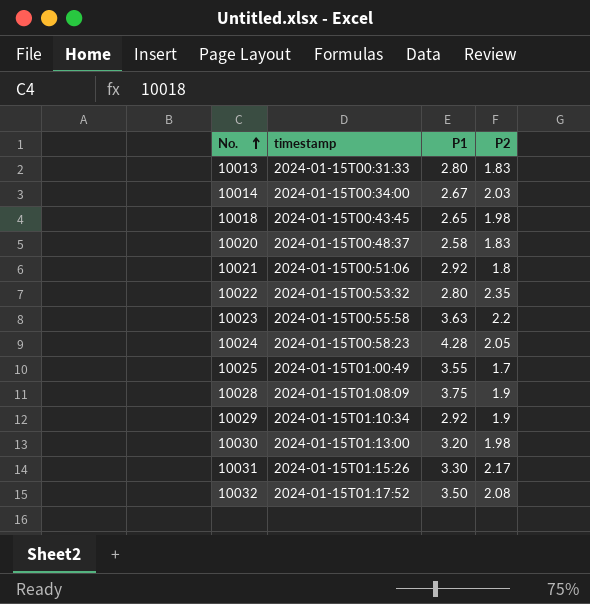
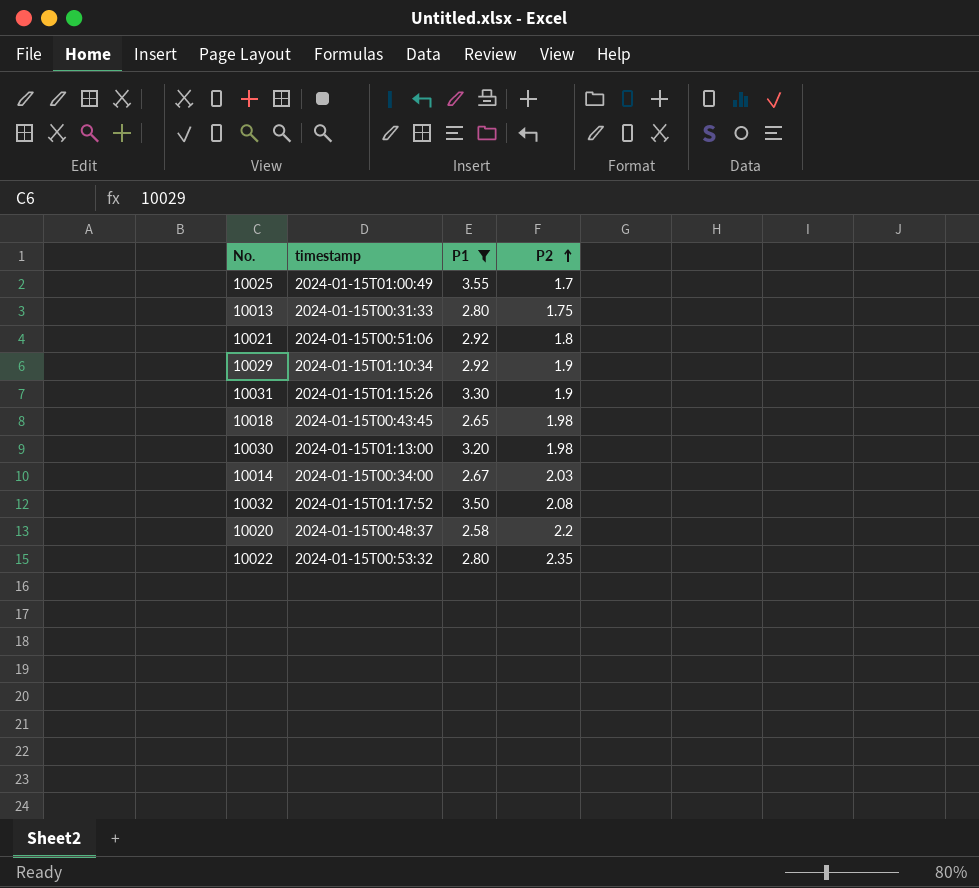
filter: none -> P1 <= 3.55
row order: No. ascending -> P2 ascending
10013 | P2: 1.83 -> 1.75
10031 | P2: 2.17 -> 1.9
10020 | P2: 1.83 -> 2.2

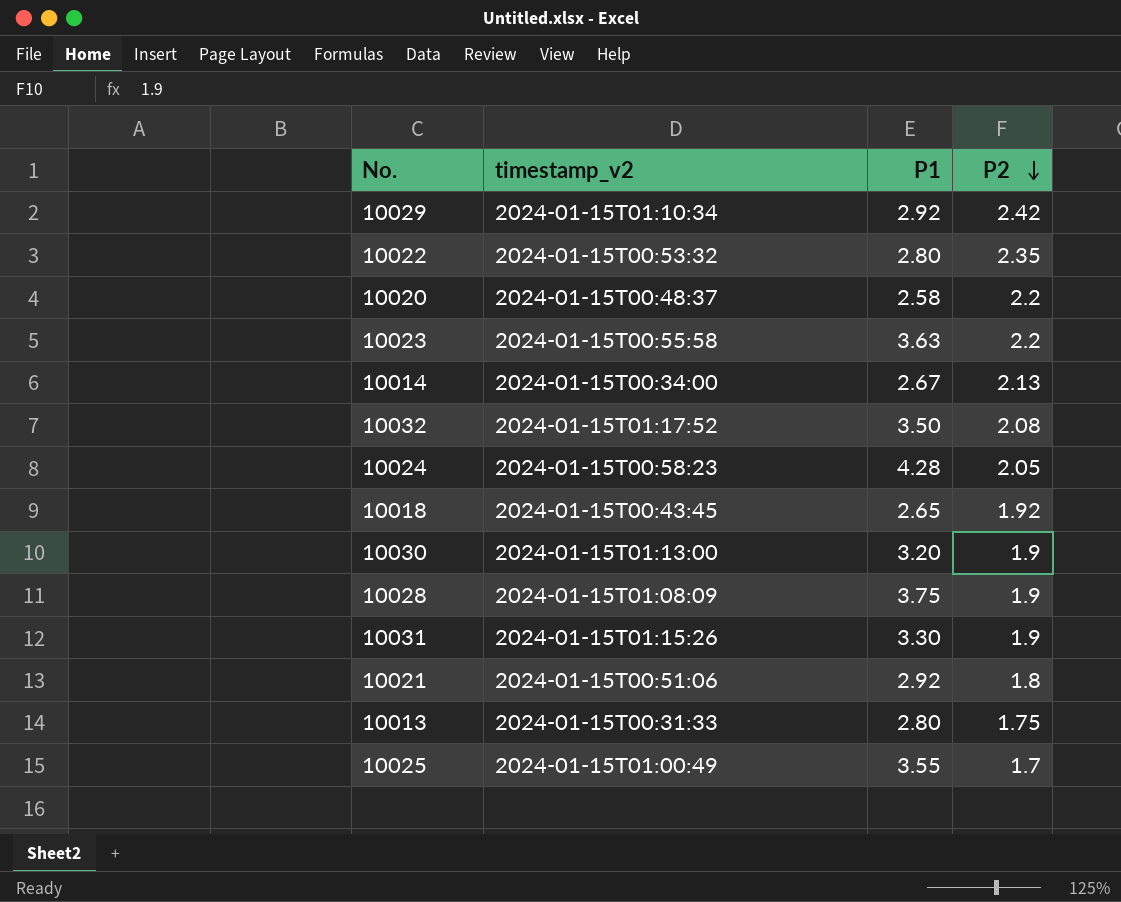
filter: P1 <= 3.55 -> none
row order: P2 ascending -> P2 descending
column name: timestamp -> timestamp_v2
10029 | P2: 1.9 -> 2.42
10014 | P2: 2.03 -> 2.13
10018 | P2: 1.98 -> 1.92
10030 | P2: 1.98 -> 1.9

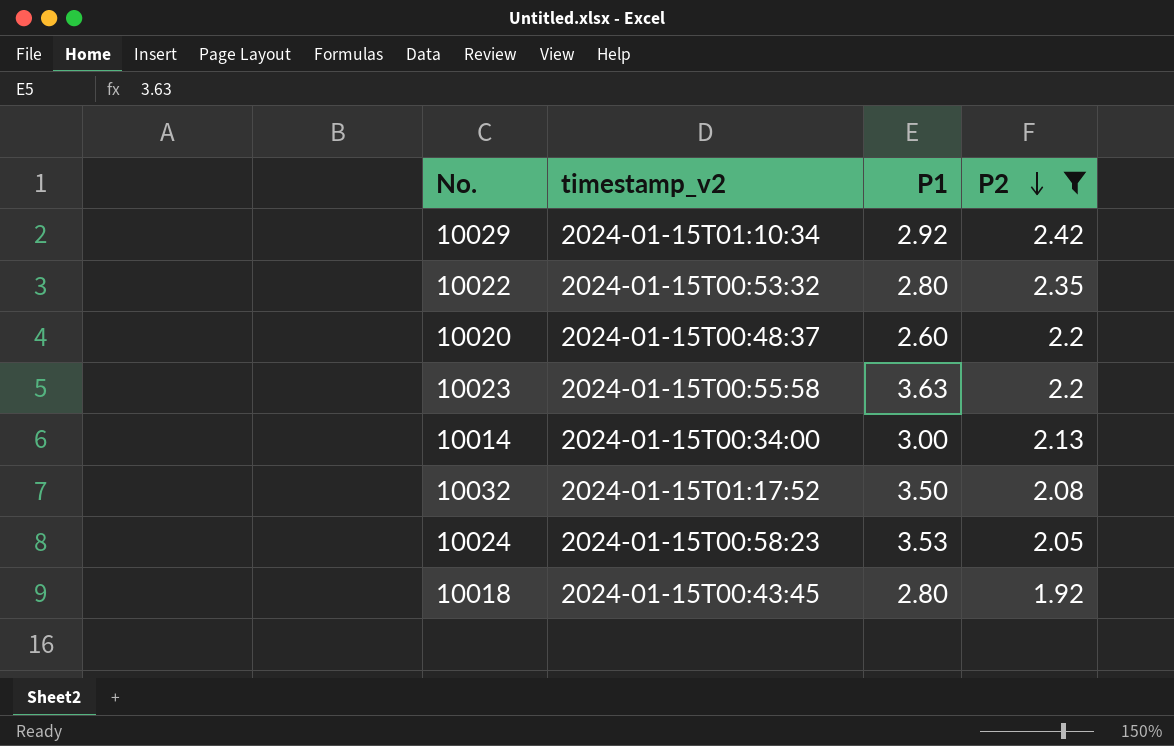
filter: none -> P2 >= 1.92
10020 | P1: 2.58 -> 2.60
10014 | P1: 2.67 -> 3.00
10024 | P1: 4.28 -> 3.53
10018 | P1: 2.65 -> 2.80

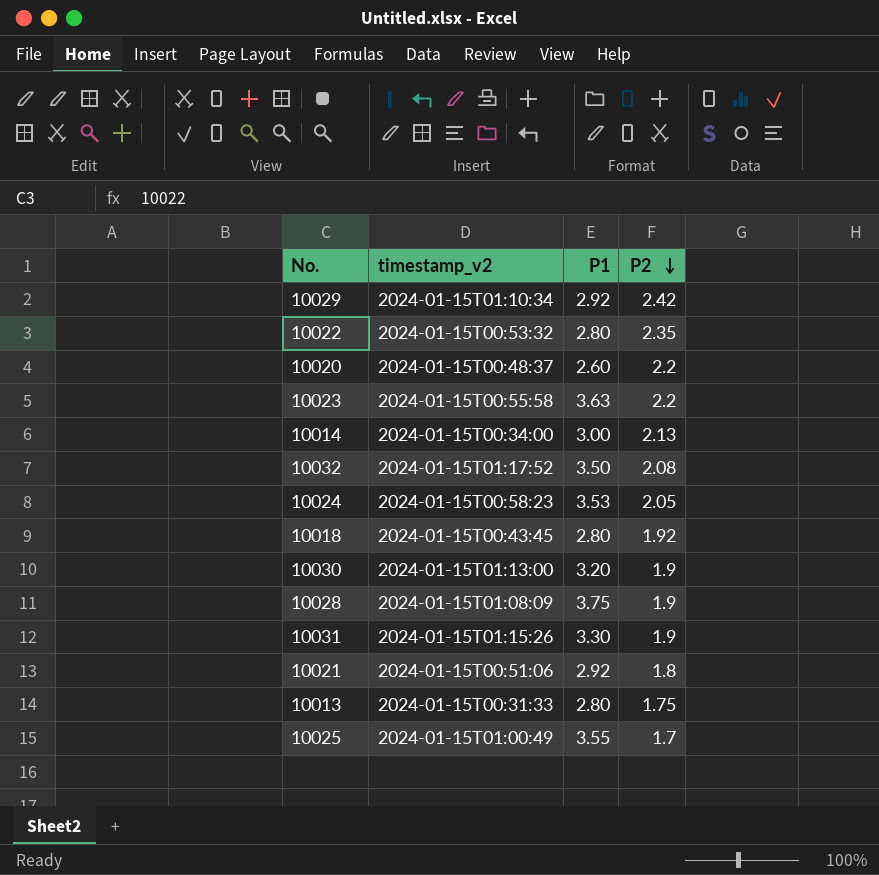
filter: P2 >= 1.92 -> none

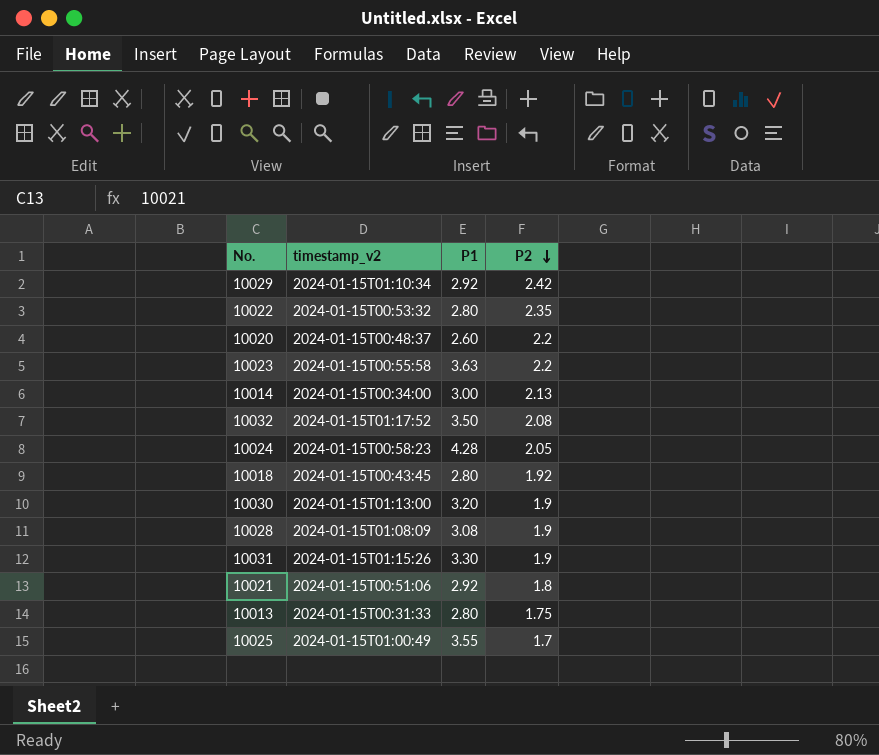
10024 | P1: 3.53 -> 4.28
10028 | P1: 3.75 -> 3.08

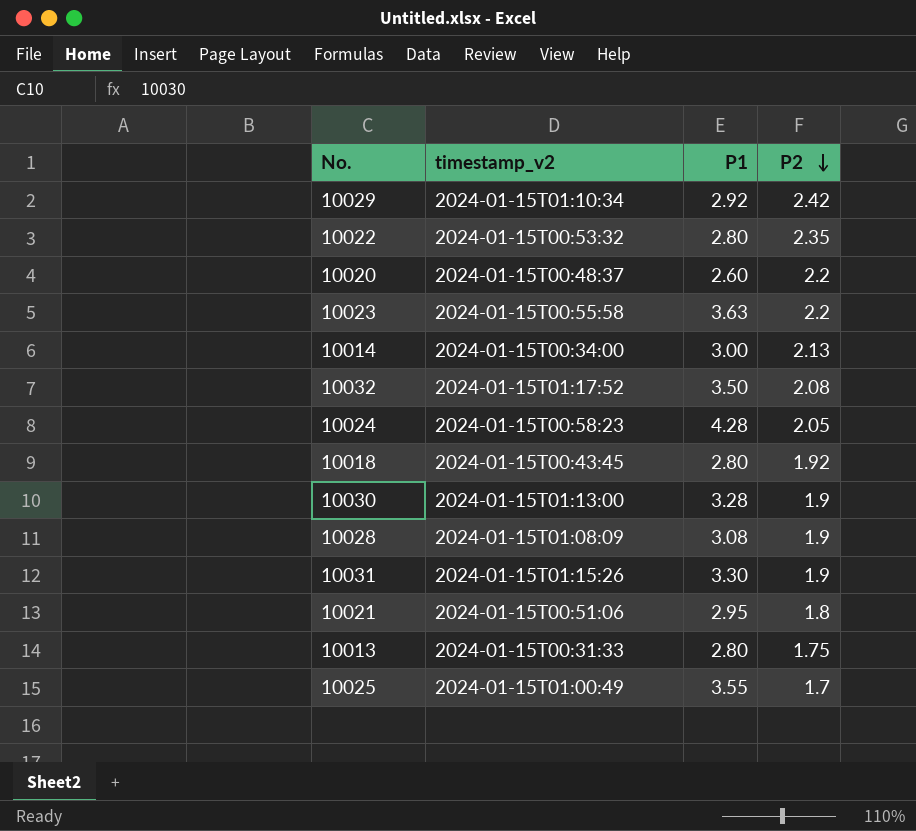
10030 | P1: 3.20 -> 3.28
10021 | P1: 2.92 -> 2.95

